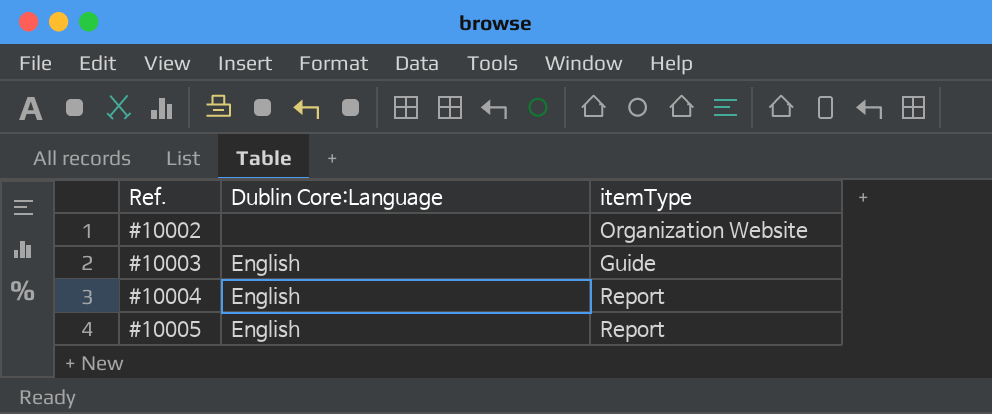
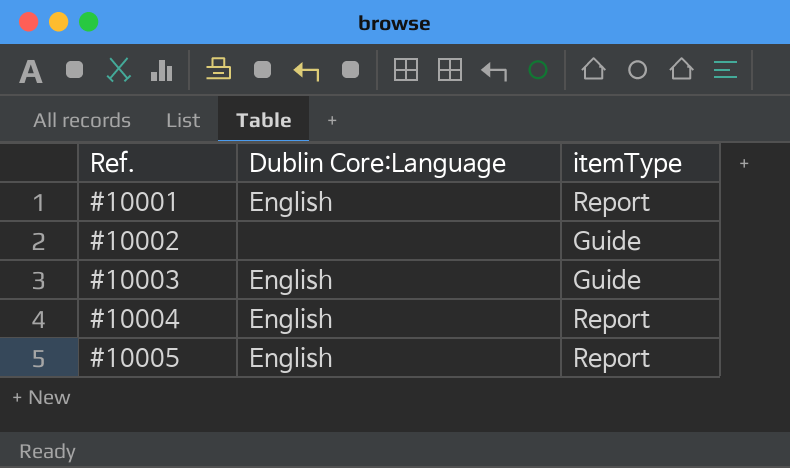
row #10001: none -> English | Report
#10002 | itemType: Organization Website -> Guide

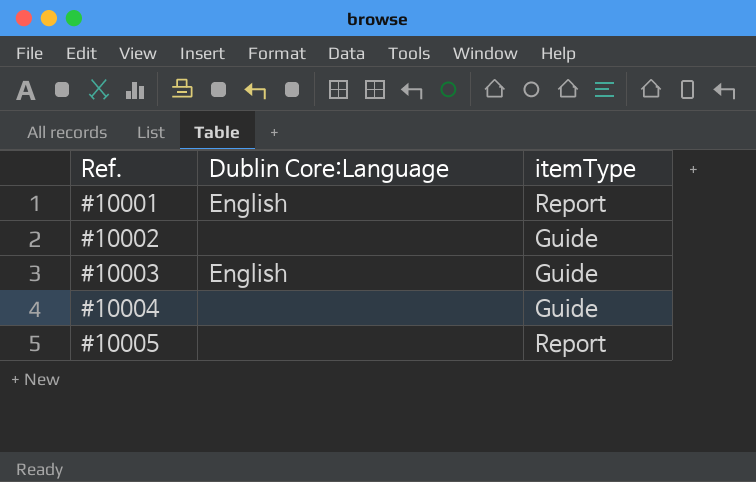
#10004 | Dublin Core:Language: English -> none
#10004 | itemType: Report -> Guide
#10005 | Dublin Core:Language: English -> none

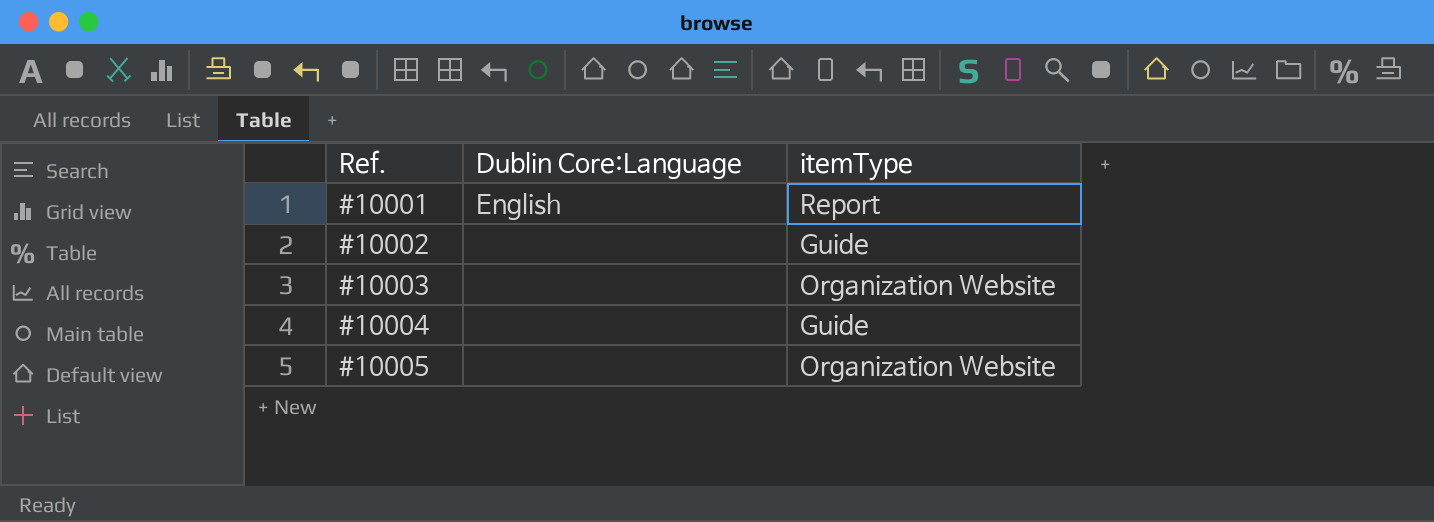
#10003 | Dublin Core:Language: English -> none
#10003 | itemType: Guide -> Organization Website
#10005 | itemType: Report -> Organization Website

